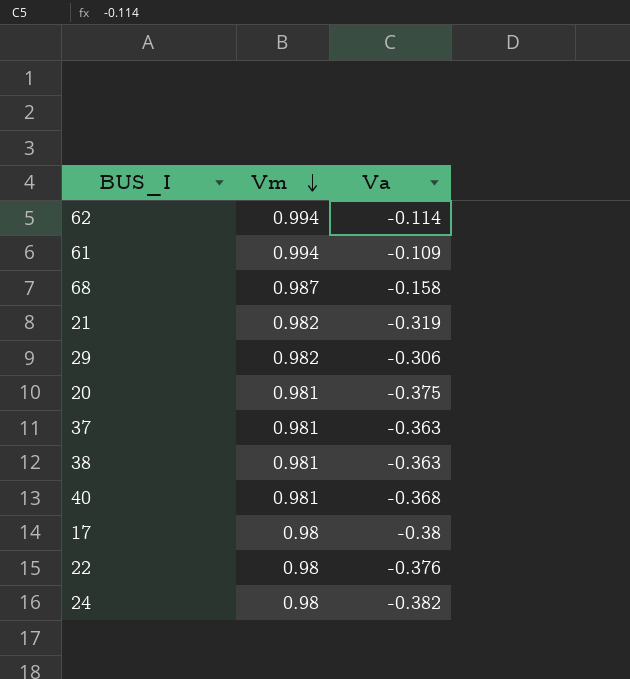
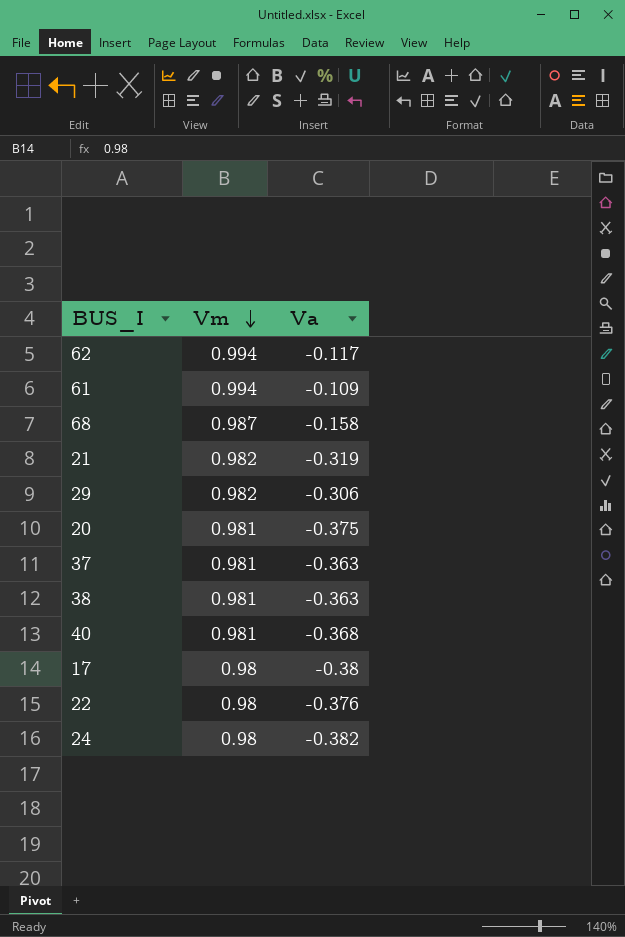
62 | Va: -0.114 -> -0.117

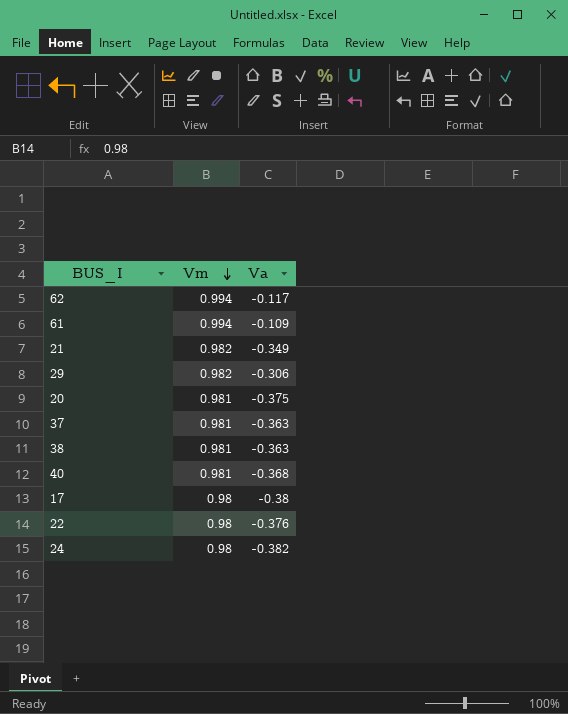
row 68: 0.987 | -0.158 -> none
21 | Va: -0.319 -> -0.349

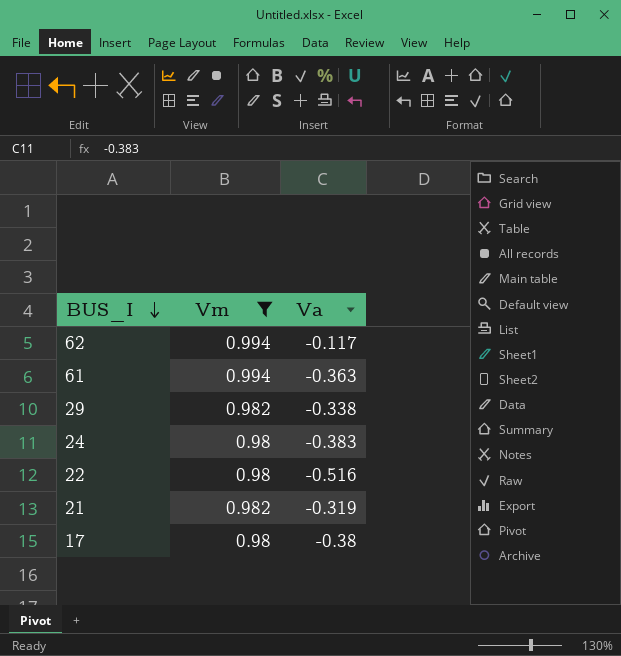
filter: none -> Vm != 0.981
row order: Vm descending -> BUS_I descending
61 | Va: -0.109 -> -0.363
29 | Va: -0.306 -> -0.338
24 | Va: -0.382 -> -0.383
22 | Va: -0.376 -> -0.516
21 | Va: -0.349 -> -0.319

